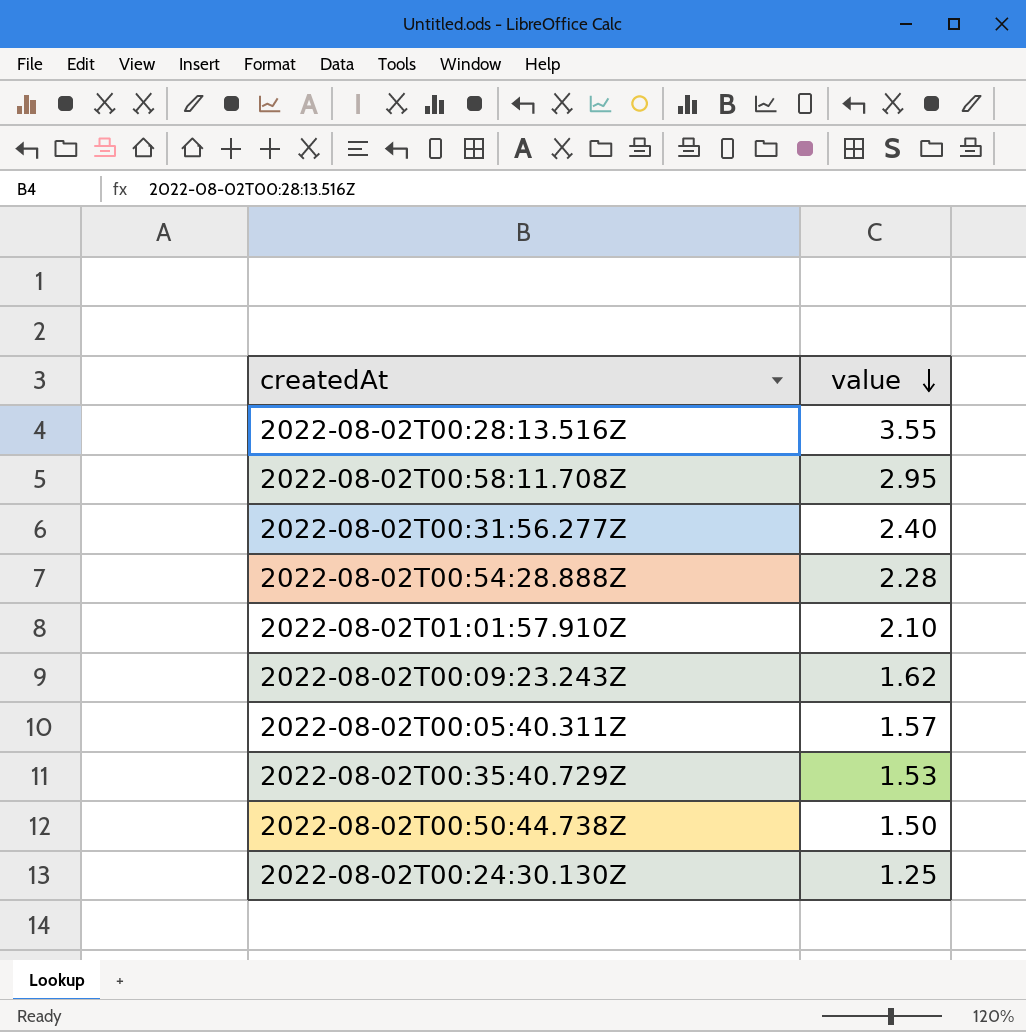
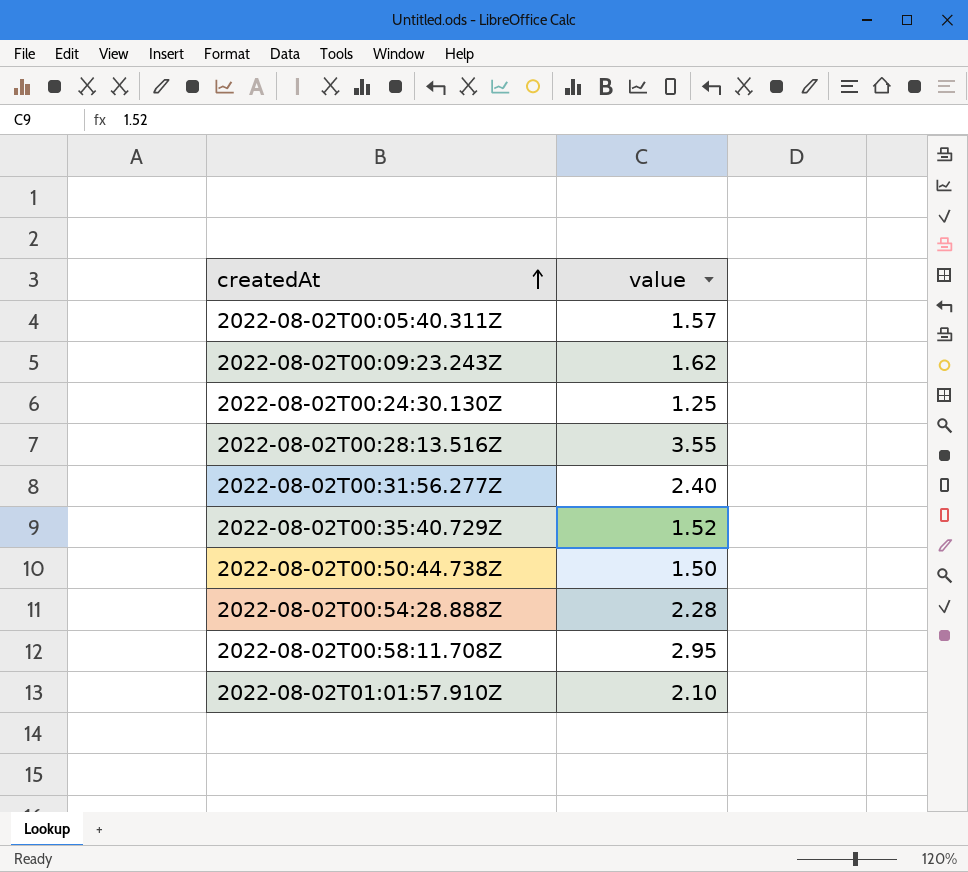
row order: value descending -> createdAt ascending
2022-08-02T00:35:40.729Z | value: 1.53 -> 1.52

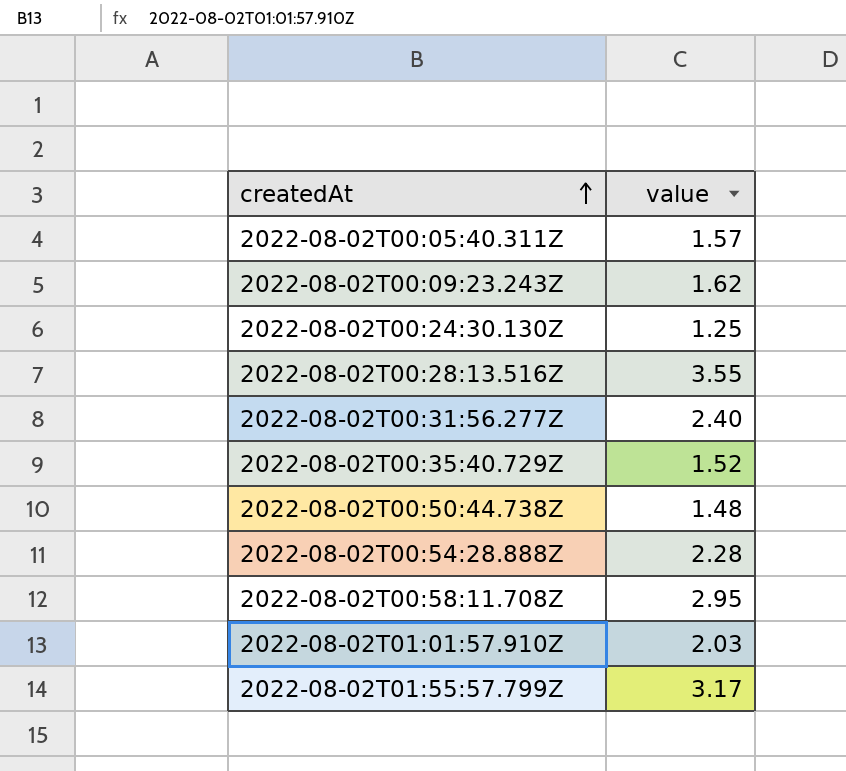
2022-08-02T00:50:44.738Z | value: 1.50 -> 1.48
2022-08-02T01:01:57.910Z | value: 2.10 -> 2.03
row 2022-08-02T01:55:57.799Z: none -> 3.17

